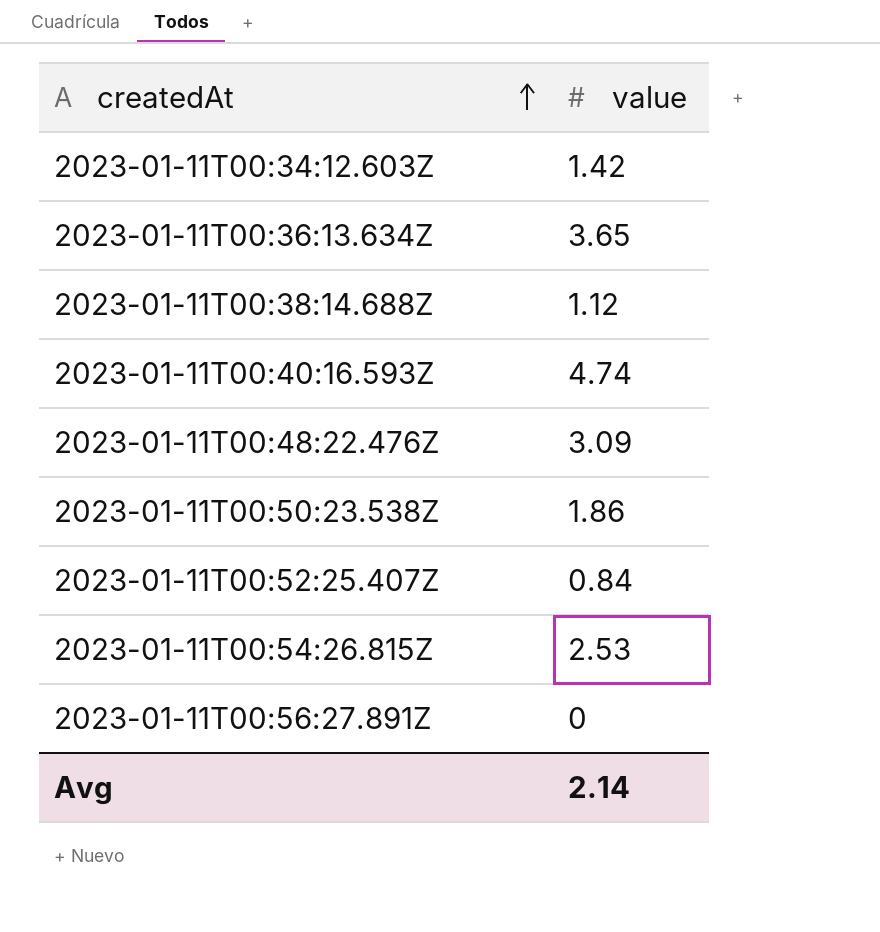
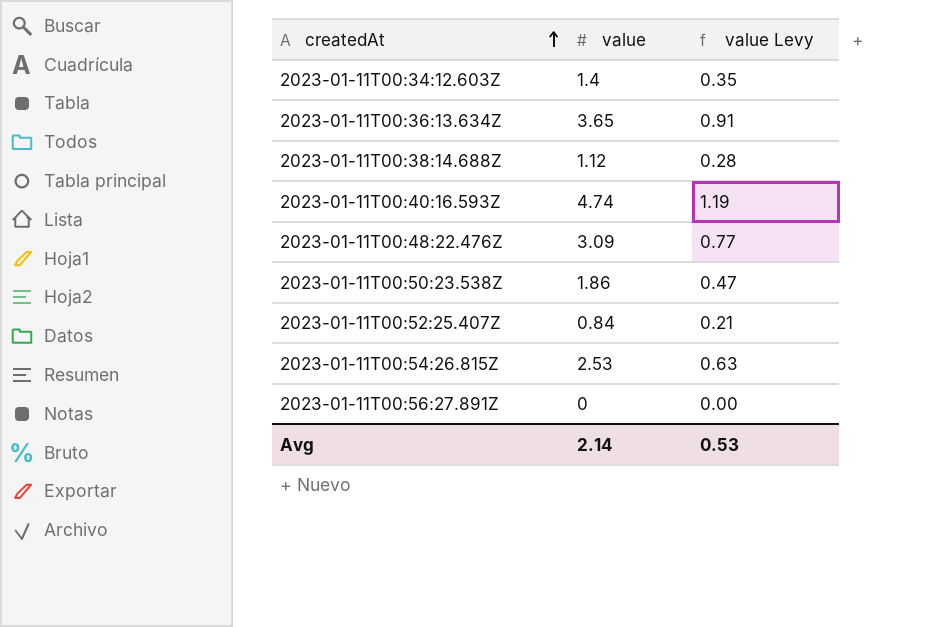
column value Levy | formula: none -> [value] * 0.25
2023-01-11T00:34:12.603Z | value: 1.42 -> 1.4

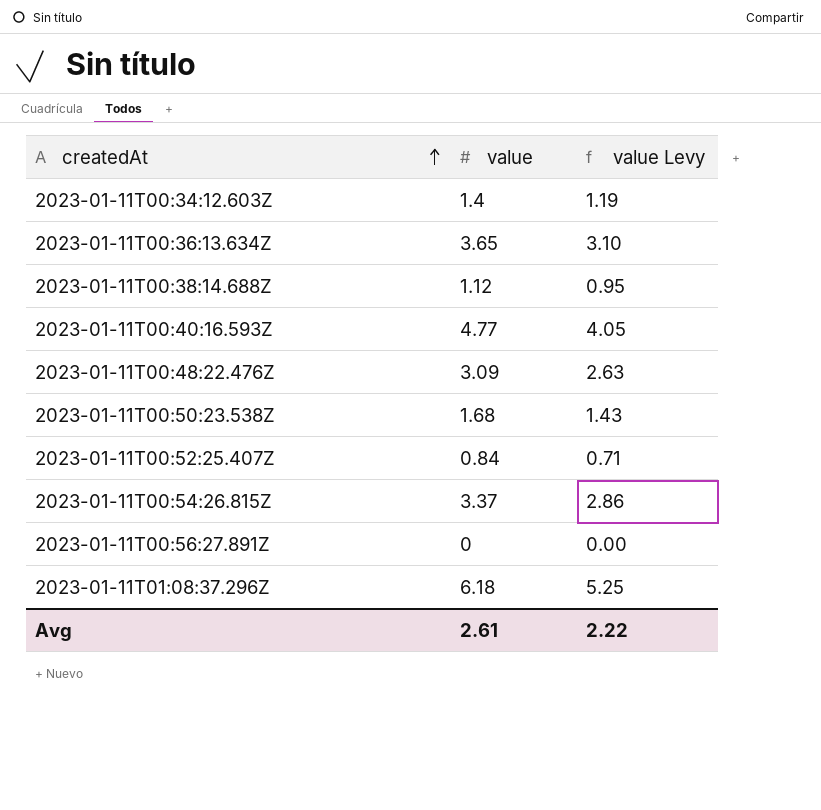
column value Levy | formula: [value] * 0.25 -> [value] * 0.85
2023-01-11T00:40:16.593Z | value: 4.74 -> 4.77
2023-01-11T00:50:23.538Z | value: 1.86 -> 1.68
2023-01-11T00:54:26.815Z | value: 2.53 -> 3.37
row 2023-01-11T01:08:37.296Z: none -> 6.18 | 5.25
Avg | value: 2.14 -> 2.61
Avg | value Levy: 0.53 -> 2.22

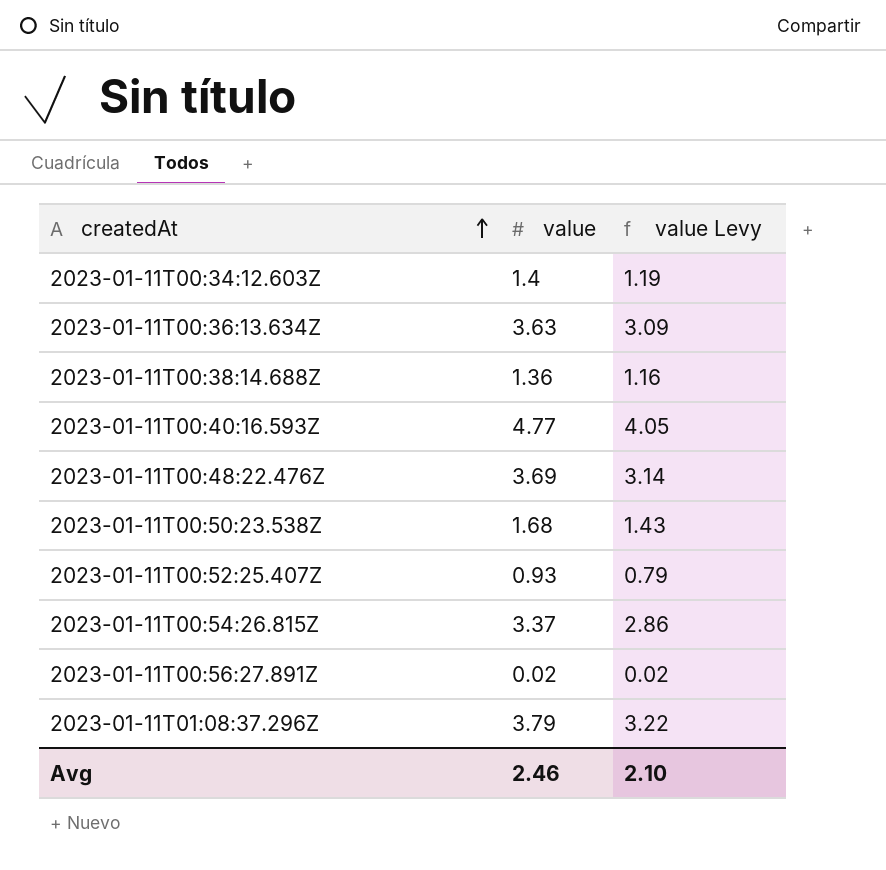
2023-01-11T00:36:13.634Z | value: 3.65 -> 3.63
2023-01-11T00:36:13.634Z | value Levy: 3.10 -> 3.09
2023-01-11T00:38:14.688Z | value: 1.12 -> 1.36
2023-01-11T00:38:14.688Z | value Levy: 0.95 -> 1.16
2023-01-11T00:48:22.476Z | value: 3.09 -> 3.69
2023-01-11T00:48:22.476Z | value Levy: 2.63 -> 3.14
2023-01-11T00:52:25.407Z | value: 0.84 -> 0.93
2023-01-11T00:52:25.407Z | value Levy: 0.71 -> 0.79
2023-01-11T00:56:27.891Z | value: 0 -> 0.02
2023-01-11T00:56:27.891Z | value Levy: 0.00 -> 0.02
2023-01-11T01:08:37.296Z | value: 6.18 -> 3.79
2023-01-11T01:08:37.296Z | value Levy: 5.25 -> 3.22
Avg | value: 2.61 -> 2.46
Avg | value Levy: 2.22 -> 2.10

